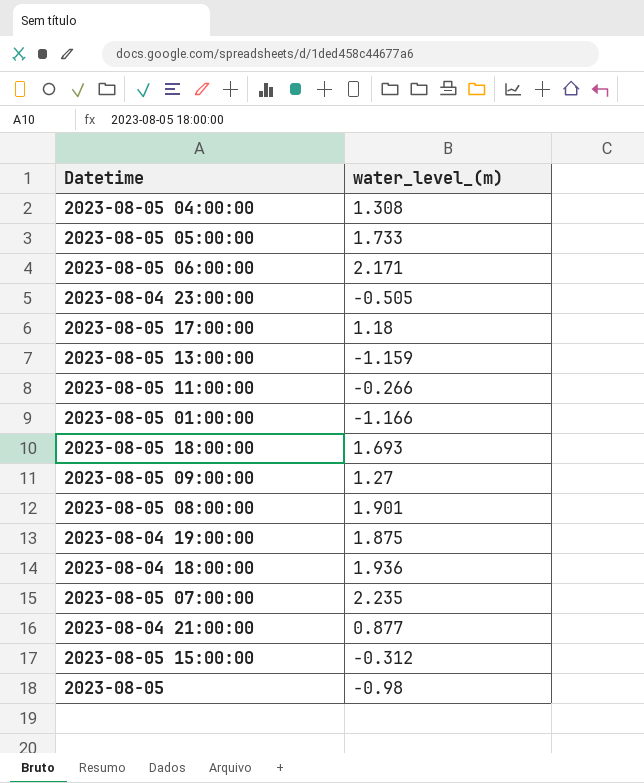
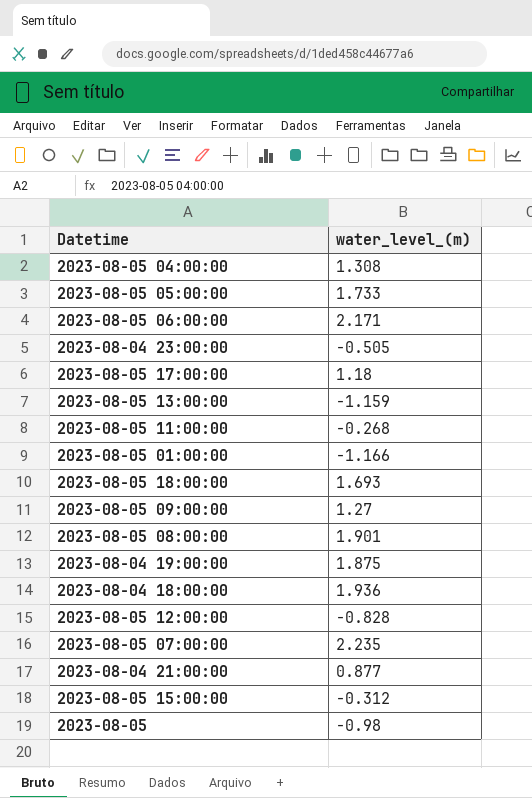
2023-08-05 11:00:00 | water_level_(m): -0.266 -> -0.268
row 2023-08-05 12:00:00: none -> -0.828

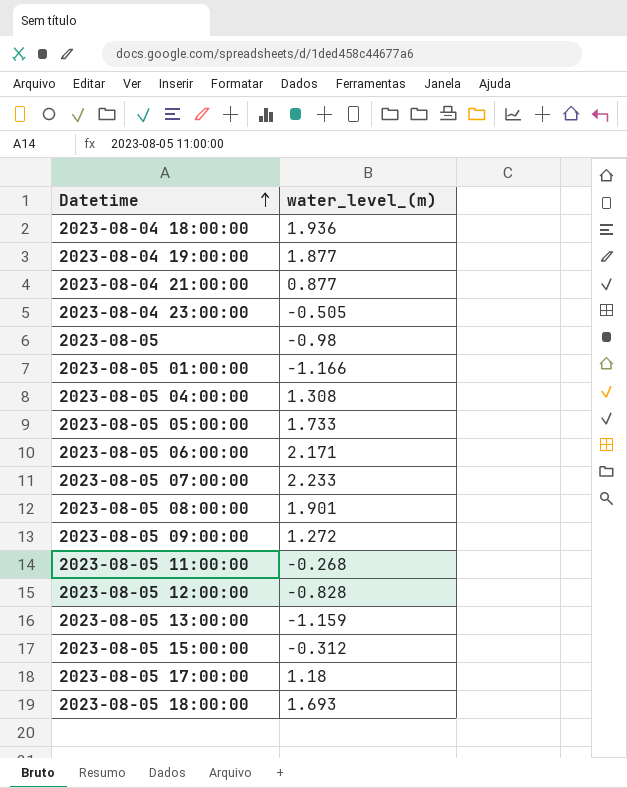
row order: none -> Datetime ascending
2023-08-04 19:00:00 | water_level_(m): 1.875 -> 1.877
2023-08-05 07:00:00 | water_level_(m): 2.235 -> 2.233
2023-08-05 09:00:00 | water_level_(m): 1.27 -> 1.272

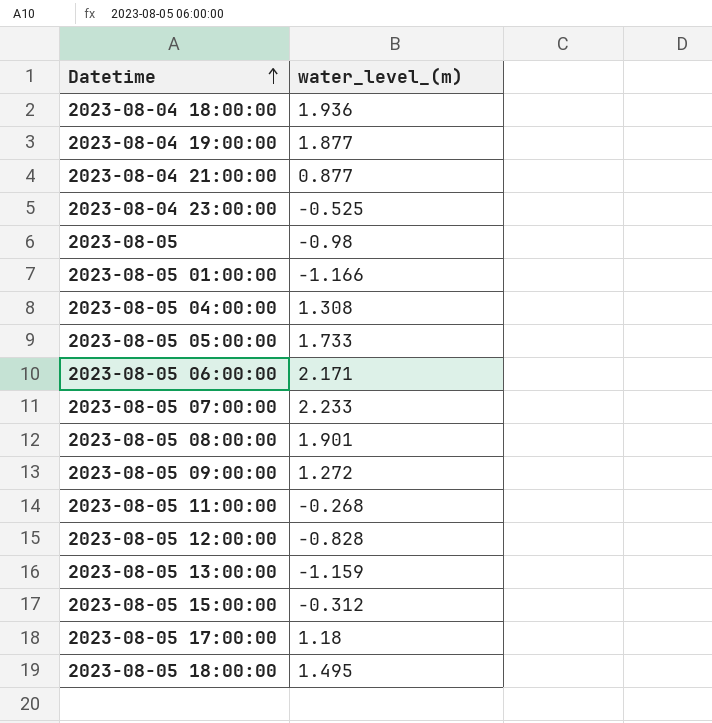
2023-08-04 23:00:00 | water_level_(m): -0.505 -> -0.525
2023-08-05 18:00:00 | water_level_(m): 1.693 -> 1.495

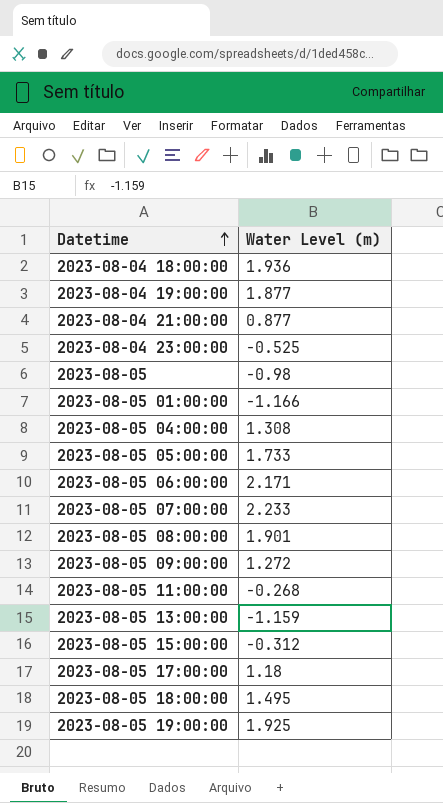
column name: water_level_(m) -> Water Level (m)
row 2023-08-05 12:00:00: -0.828 -> none
row 2023-08-05 19:00:00: none -> 1.925

